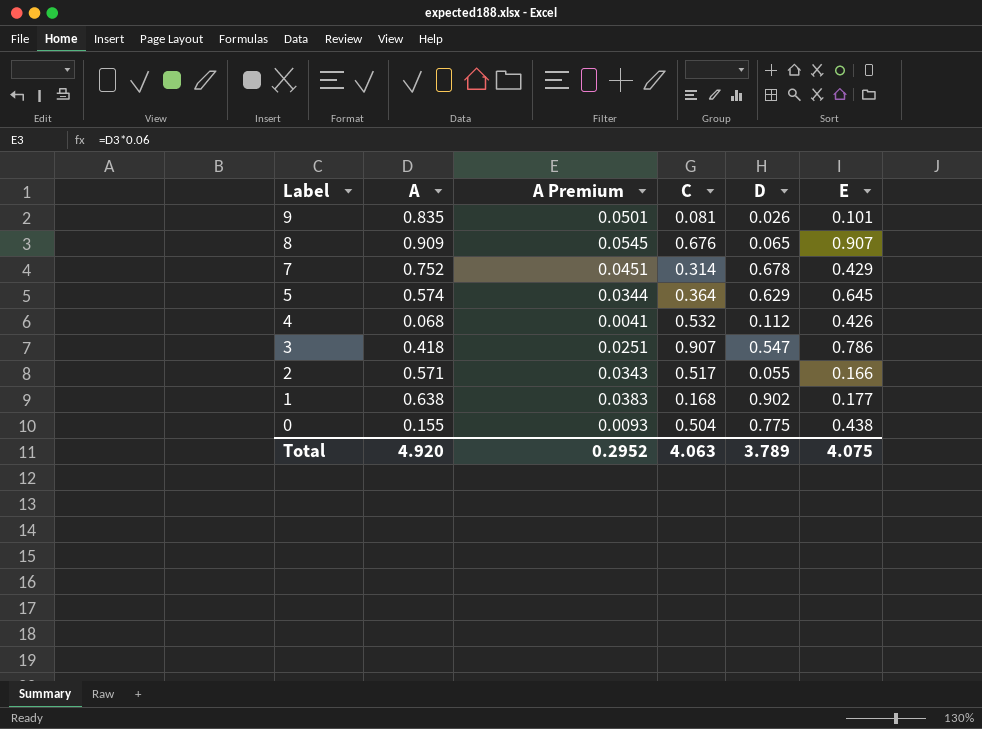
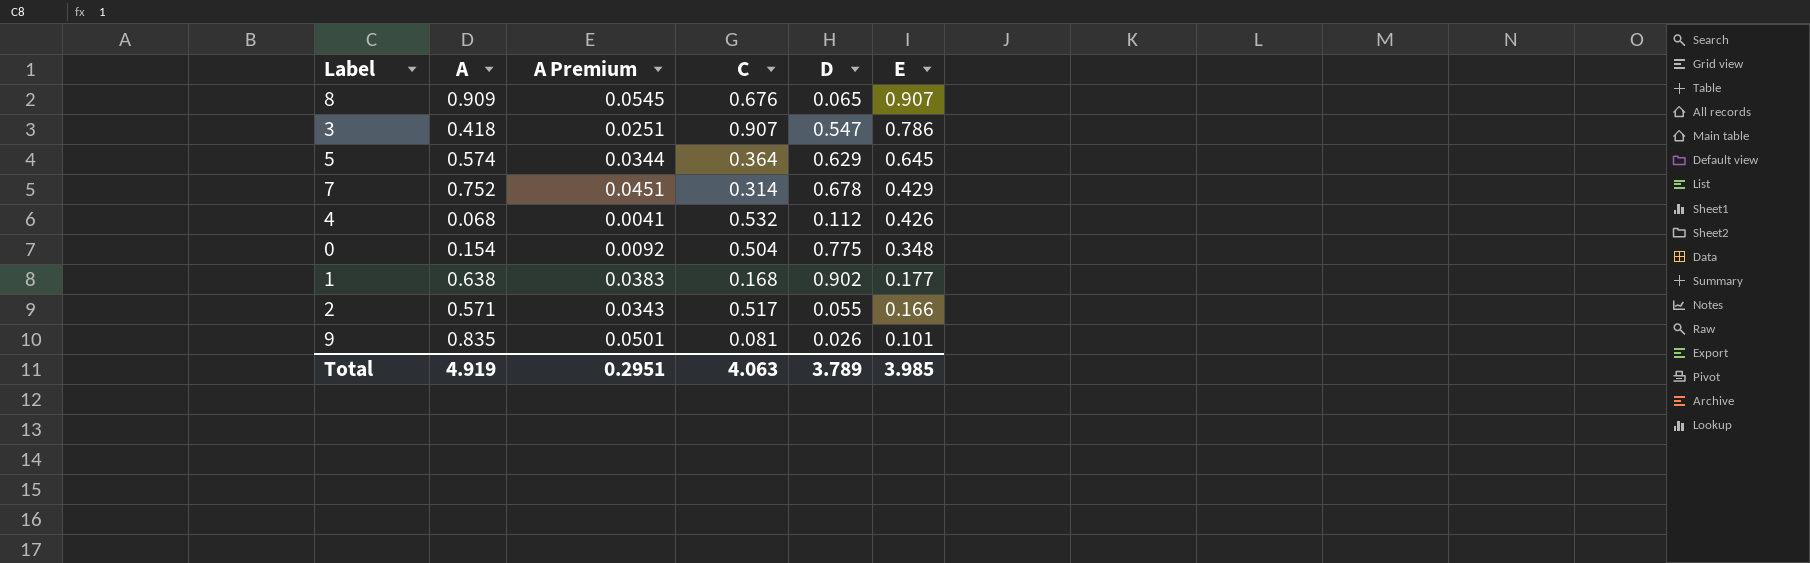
row order: Label descending -> E descending
0 | A: 0.155 -> 0.154
0 | A Premium: 0.0093 -> 0.0092
0 | E: 0.438 -> 0.348
Total | A: 4.920 -> 4.919
Total | A Premium: 0.2952 -> 0.2951
Total | E: 4.075 -> 3.985

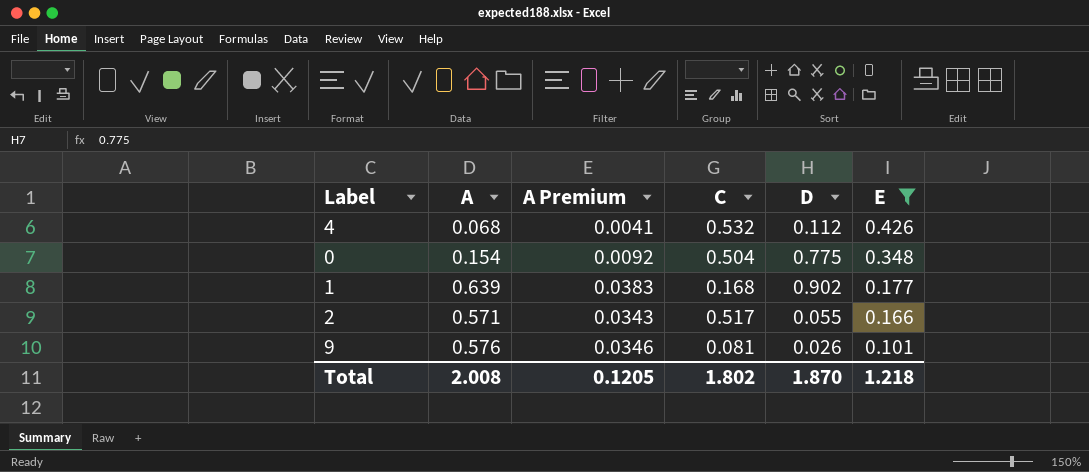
filter: none -> E <= 0.426
1 | A: 0.638 -> 0.639
9 | A: 0.835 -> 0.576
9 | A Premium: 0.0501 -> 0.0346
Total | A: 4.919 -> 2.008
Total | A Premium: 0.2951 -> 0.1205
Total | C: 4.063 -> 1.802
Total | D: 3.789 -> 1.870
Total | E: 3.985 -> 1.218

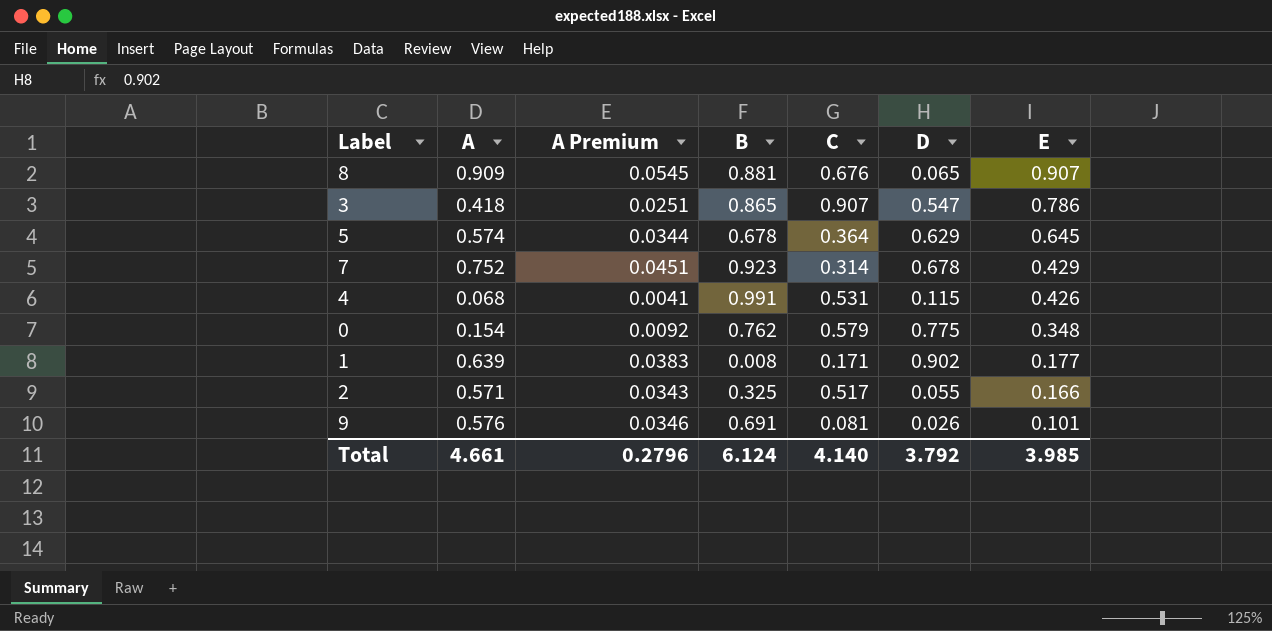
filter: E <= 0.426 -> none
column B | position: none -> 4
4 | C: 0.532 -> 0.531
4 | D: 0.112 -> 0.115
0 | C: 0.504 -> 0.579
1 | C: 0.168 -> 0.171
Total | A: 2.008 -> 4.661
Total | A Premium: 0.1205 -> 0.2796
Total | C: 1.802 -> 4.140
Total | D: 1.870 -> 3.792
Total | E: 1.218 -> 3.985

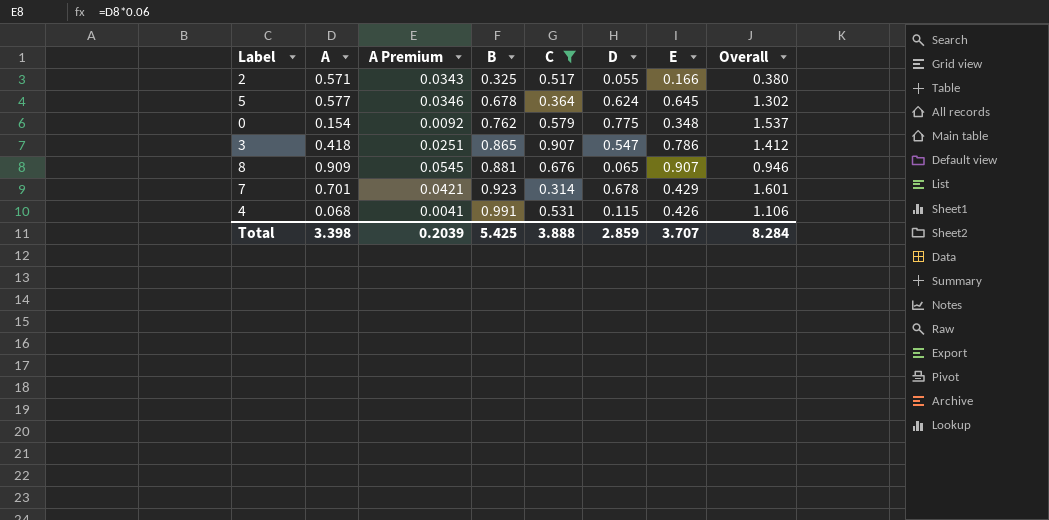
filter: none -> C >= 0.314
row order: E descending -> B ascending
column Overall | formula: none -> [B] + [D]
5 | A: 0.574 -> 0.577
5 | A Premium: 0.0344 -> 0.0346
5 | D: 0.629 -> 0.624
7 | A: 0.752 -> 0.701
7 | A Premium: 0.0451 -> 0.0421
Total | A: 4.661 -> 3.398
Total | A Premium: 0.2796 -> 0.2039
Total | B: 6.124 -> 5.425
Total | C: 4.140 -> 3.888
Total | D: 3.792 -> 2.859
Total | E: 3.985 -> 3.707

